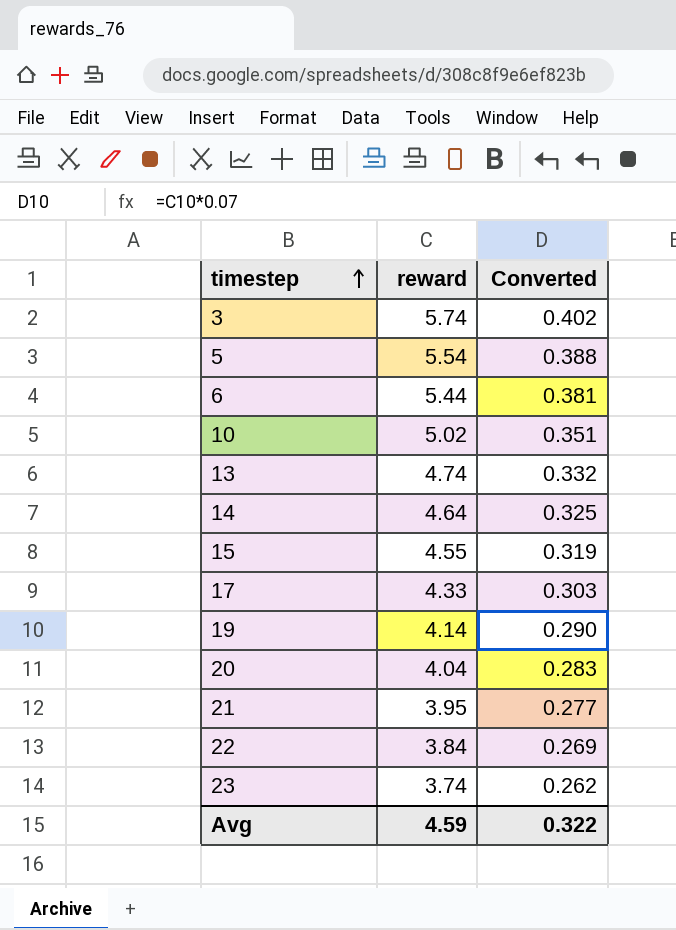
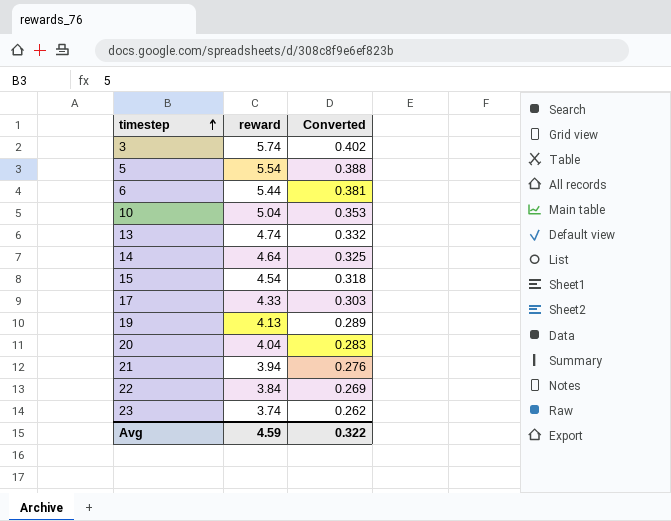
10 | reward: 5.02 -> 5.04
10 | Converted: 0.351 -> 0.353
15 | reward: 4.55 -> 4.54
15 | Converted: 0.319 -> 0.318
19 | reward: 4.14 -> 4.13
19 | Converted: 0.290 -> 0.289
21 | reward: 3.95 -> 3.94
21 | Converted: 0.277 -> 0.276

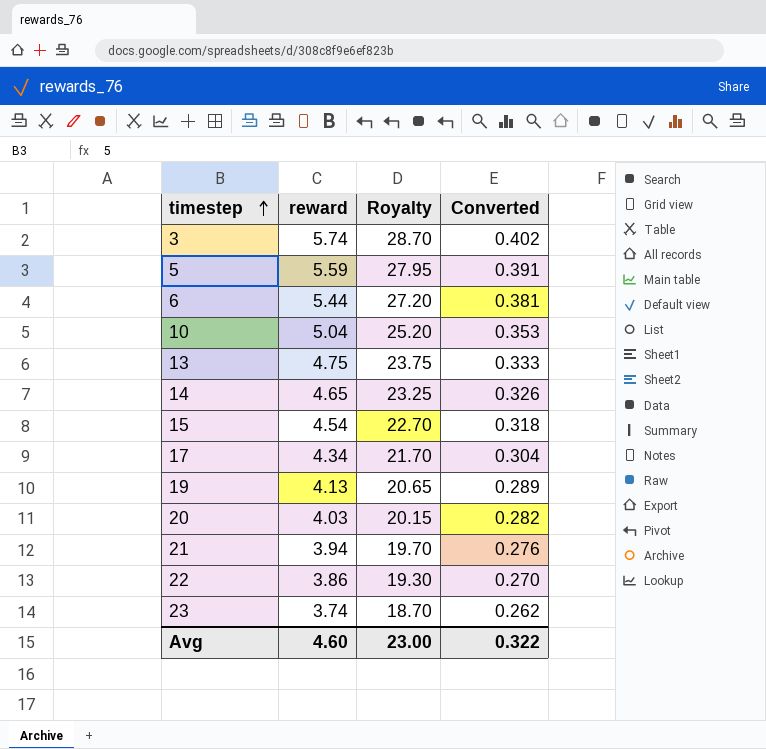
column Royalty | formula: none -> [reward] * 5
5 | reward: 5.54 -> 5.59
5 | Converted: 0.388 -> 0.391
13 | reward: 4.74 -> 4.75
13 | Converted: 0.332 -> 0.333
14 | reward: 4.64 -> 4.65
14 | Converted: 0.325 -> 0.326
17 | reward: 4.33 -> 4.34
17 | Converted: 0.303 -> 0.304
20 | reward: 4.04 -> 4.03
20 | Converted: 0.283 -> 0.282
22 | reward: 3.84 -> 3.86
22 | Converted: 0.269 -> 0.270
Avg | reward: 4.59 -> 4.60

